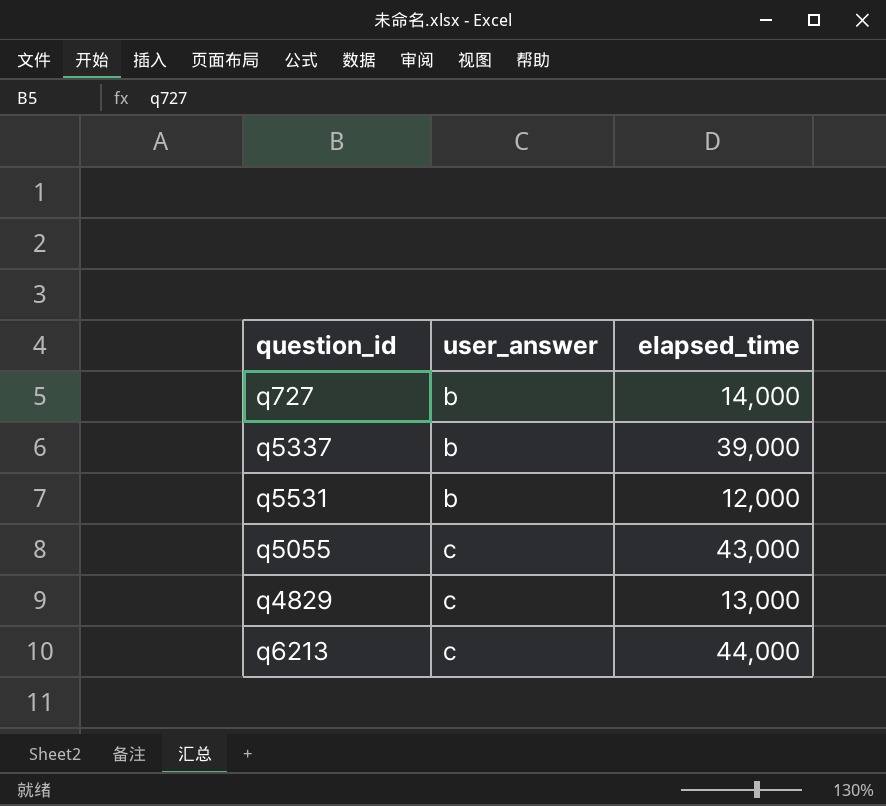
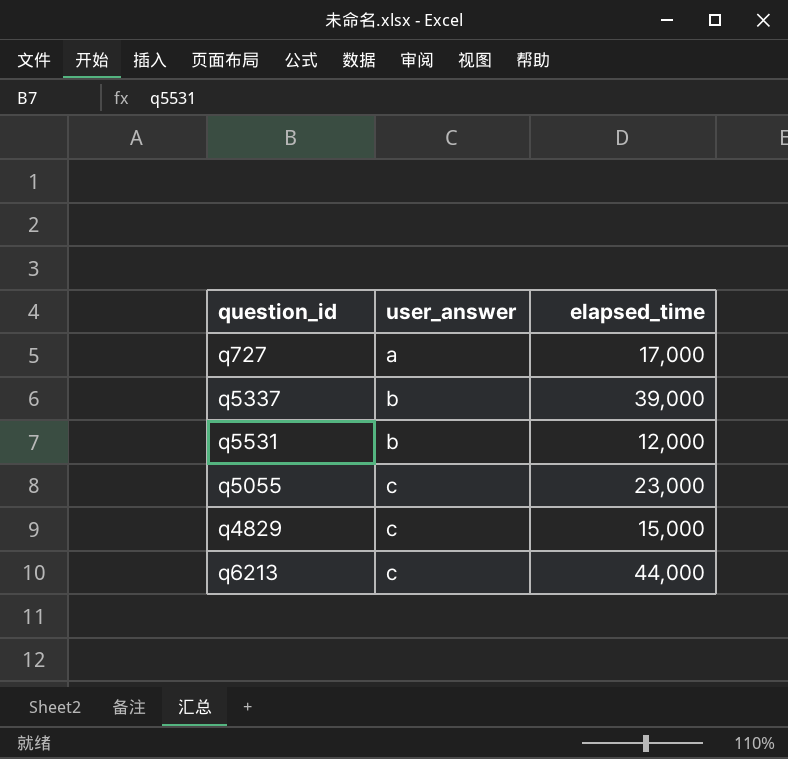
q727 | user_answer: b -> a
q727 | elapsed_time: 14,000 -> 17,000
q5055 | elapsed_time: 43,000 -> 23,000
q4829 | elapsed_time: 13,000 -> 15,000

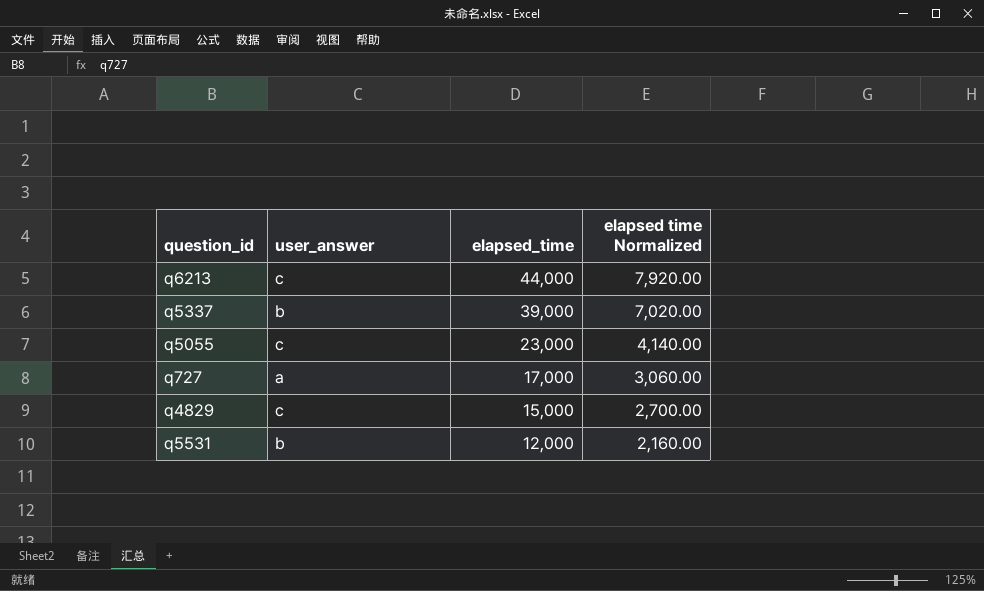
row order: user_answer ascending -> elapsed_time descending
column elapsed time Normalized | formula: none -> [elapsed_time] * 0.18

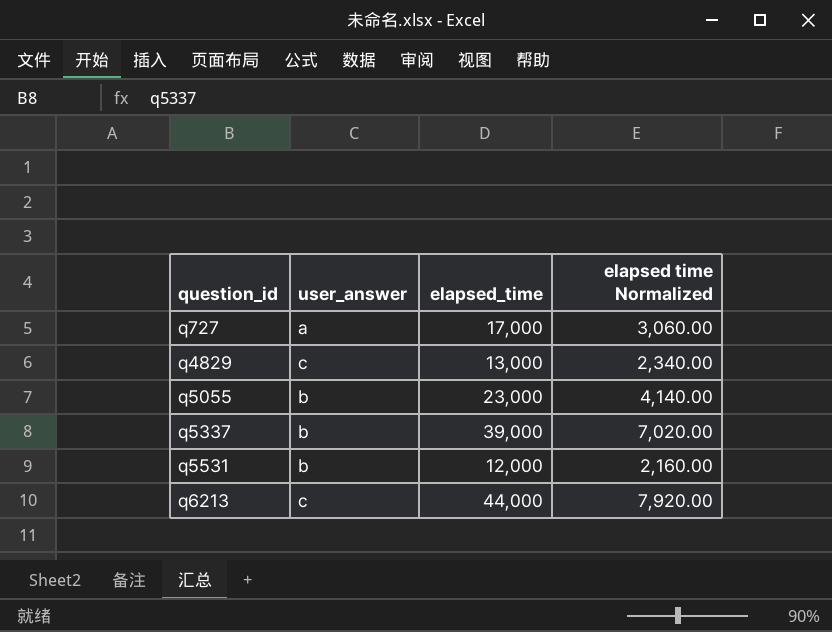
row order: elapsed_time descending -> question_id ascending
q4829 | elapsed_time: 15,000 -> 13,000
q4829 | elapsed time Normalized: 2,700.00 -> 2,340.00
q5055 | user_answer: c -> b

